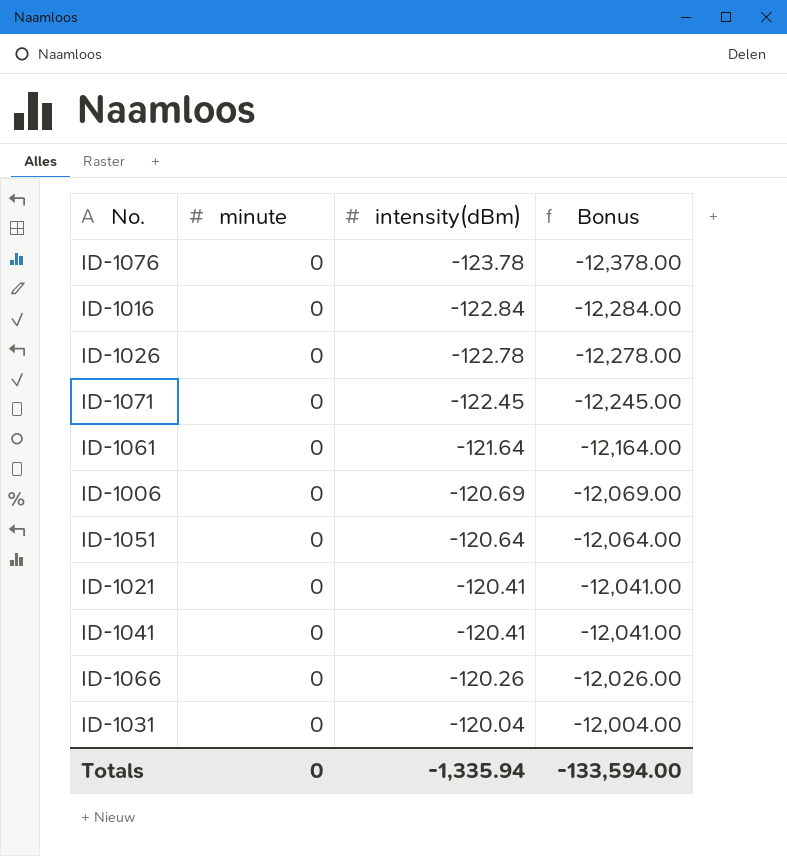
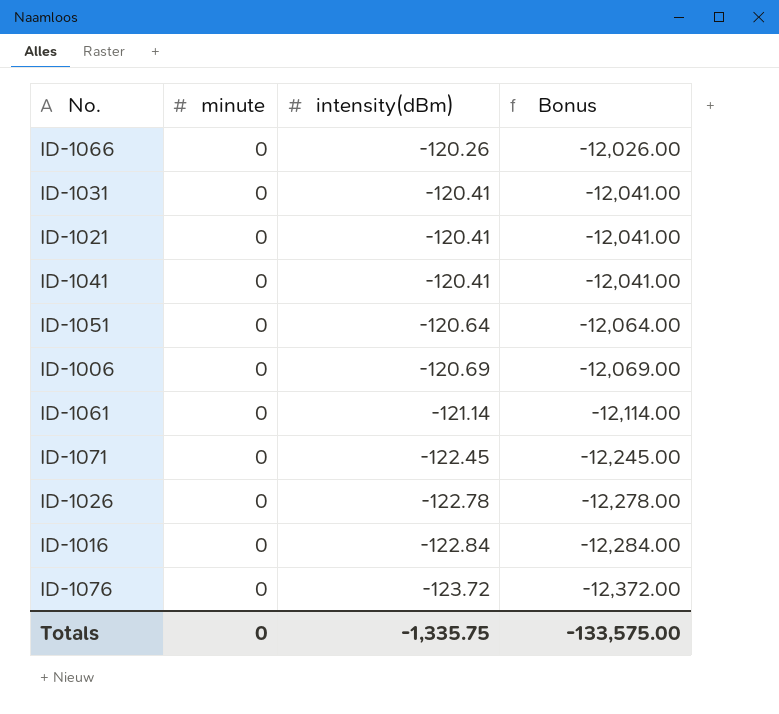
row order: intensity(dBm) ascending -> intensity(dBm) descending
ID-1031 | intensity(dBm): -120.04 -> -120.41
ID-1031 | Bonus: -12,004.00 -> -12,041.00
ID-1061 | intensity(dBm): -121.64 -> -121.14
ID-1061 | Bonus: -12,164.00 -> -12,114.00
ID-1076 | intensity(dBm): -123.78 -> -123.72
ID-1076 | Bonus: -12,378.00 -> -12,372.00
Totals | intensity(dBm): -1,335.94 -> -1,335.75
Totals | Bonus: -133,594.00 -> -133,575.00

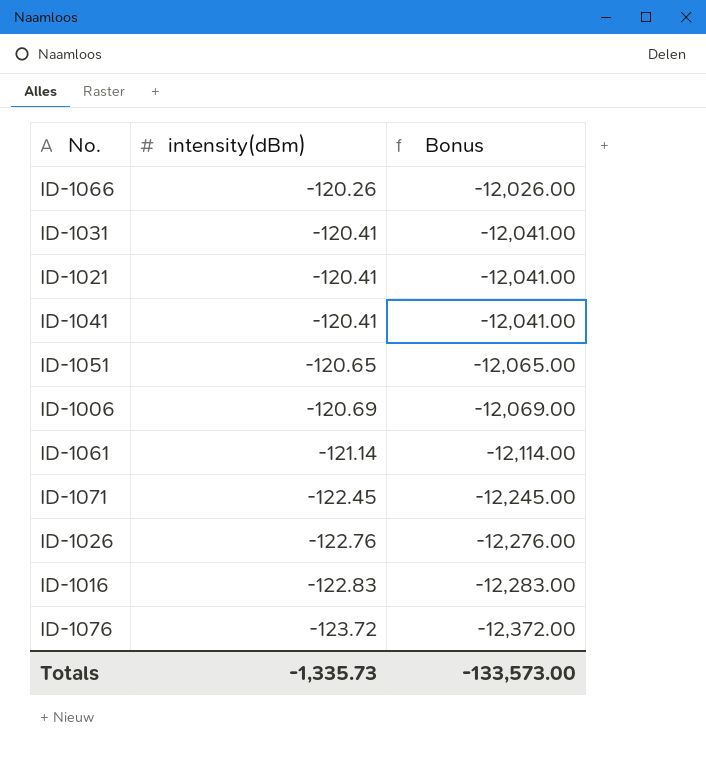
column minute | position: 2 -> none
ID-1051 | intensity(dBm): -120.64 -> -120.65
ID-1051 | Bonus: -12,064.00 -> -12,065.00
ID-1026 | intensity(dBm): -122.78 -> -122.76
ID-1026 | Bonus: -12,278.00 -> -12,276.00
ID-1016 | intensity(dBm): -122.84 -> -122.83
ID-1016 | Bonus: -12,284.00 -> -12,283.00
Totals | intensity(dBm): -1,335.75 -> -1,335.73
Totals | Bonus: -133,575.00 -> -133,573.00

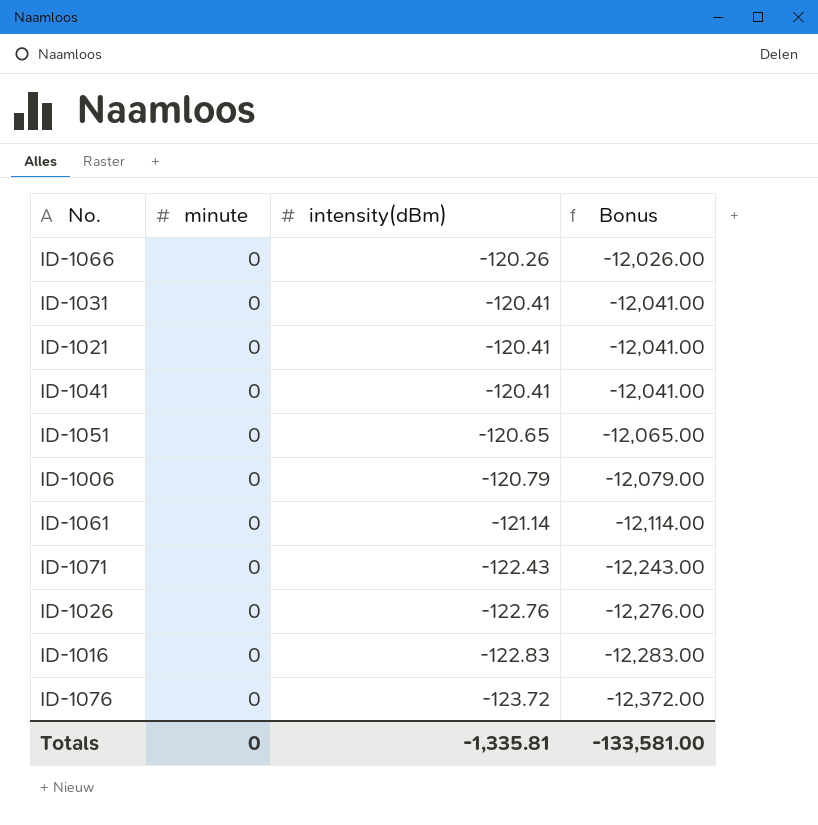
column minute | position: none -> 2
ID-1006 | intensity(dBm): -120.69 -> -120.79
ID-1006 | Bonus: -12,069.00 -> -12,079.00
ID-1071 | intensity(dBm): -122.45 -> -122.43
ID-1071 | Bonus: -12,245.00 -> -12,243.00
Totals | intensity(dBm): -1,335.73 -> -1,335.81
Totals | Bonus: -133,573.00 -> -133,581.00

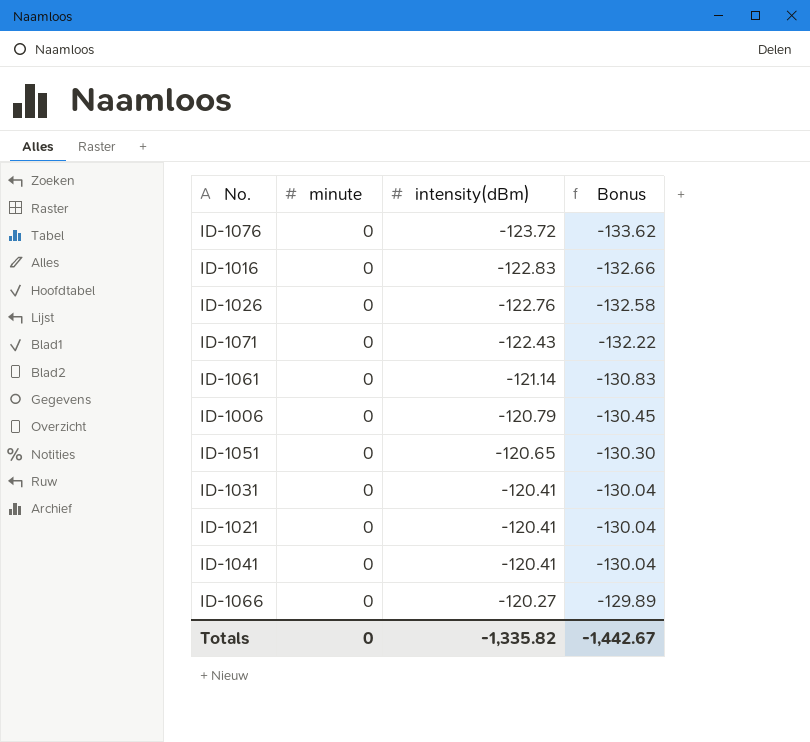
row order: intensity(dBm) descending -> intensity(dBm) ascending
column Bonus | formula: [intensity(dBm)] * 100 -> [intensity(dBm)] * 1.08
ID-1066 | intensity(dBm): -120.26 -> -120.27
Totals | intensity(dBm): -1,335.81 -> -1,335.82
Totals | Bonus: -133,581.00 -> -1,442.67

